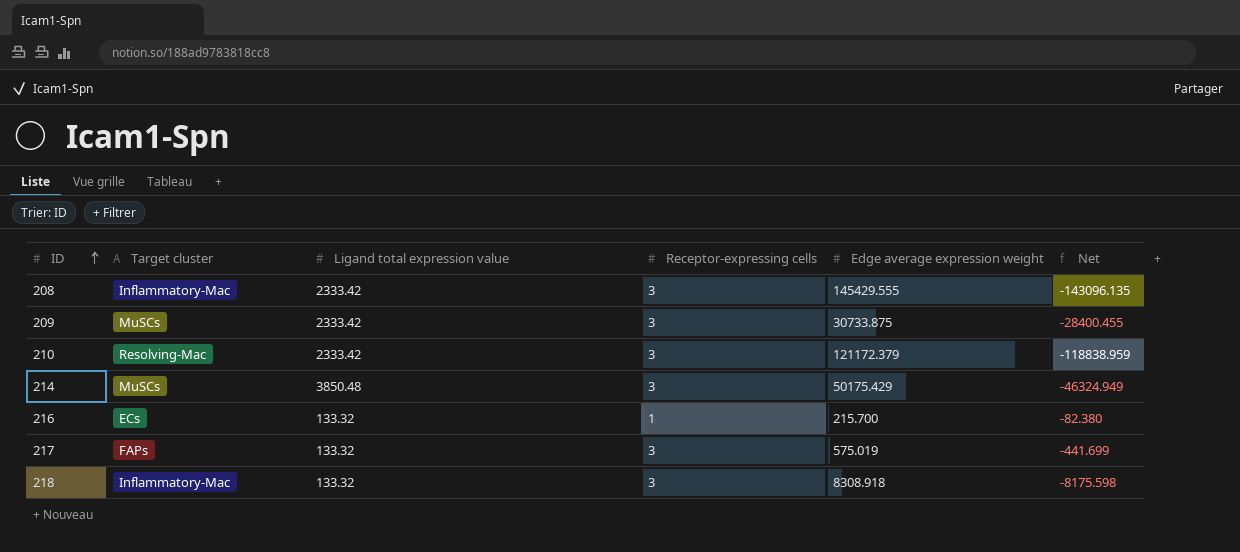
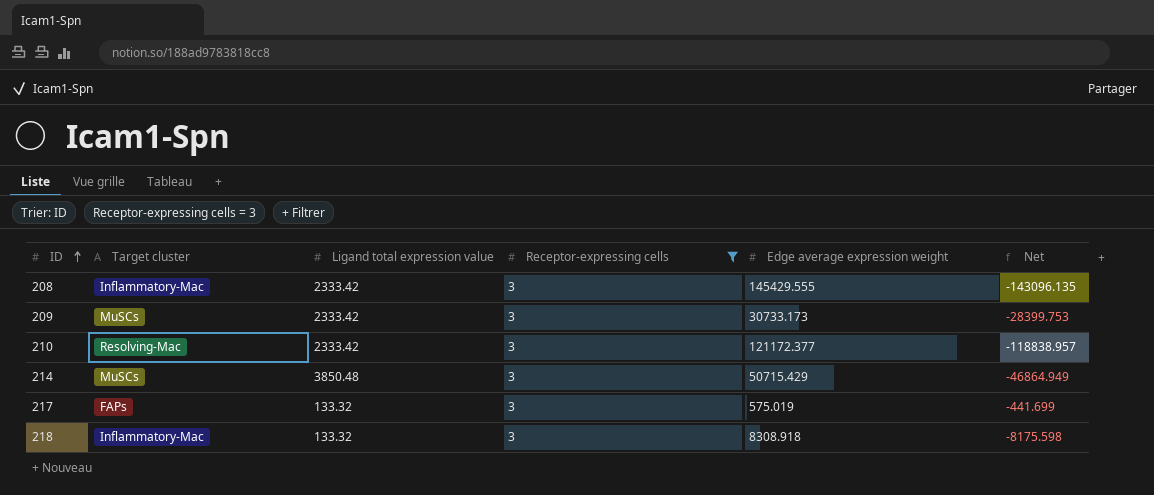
filter: none -> Receptor-expressing cells = 3
209 | Edge average expression weight: 30733.875 -> 30733.173
209 | Net: -28400.455 -> -28399.753
210 | Edge average expression weight: 121172.379 -> 121172.377
210 | Net: -118838.959 -> -118838.957
214 | Edge average expression weight: 50175.429 -> 50715.429
214 | Net: -46324.949 -> -46864.949

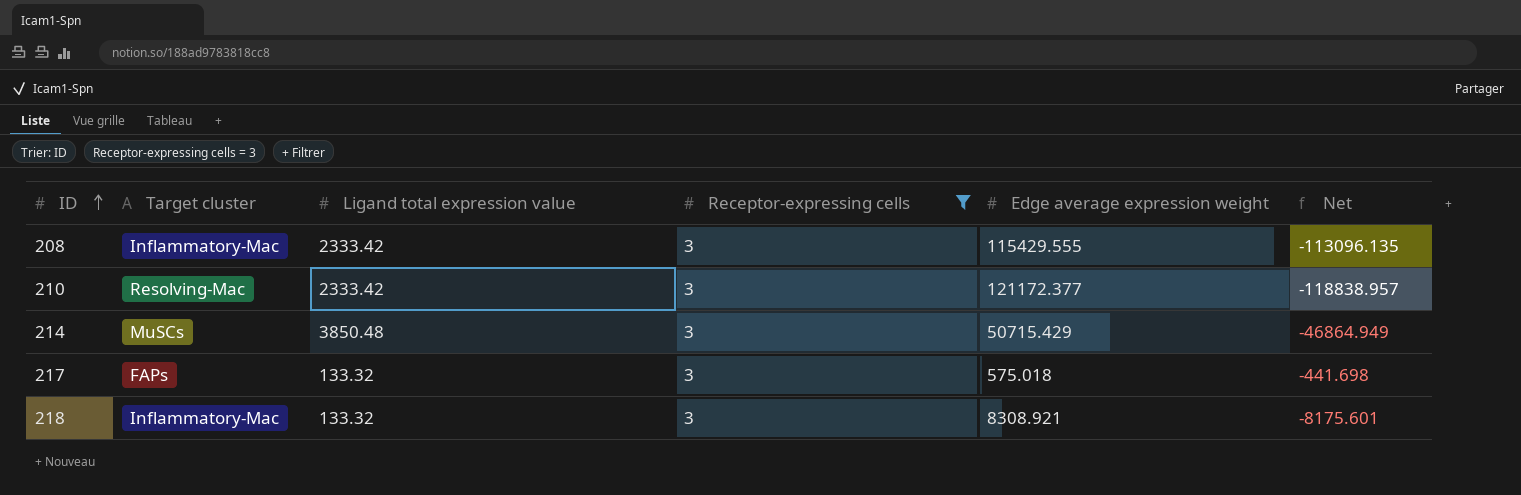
row 209: MuSCs | 2333.42 | 3 | 30733.173 | -28399.753 -> none
208 | Edge average expression weight: 145429.555 -> 115429.555
208 | Net: -143096.135 -> -113096.135
217 | Edge average expression weight: 575.019 -> 575.018
217 | Net: -441.699 -> -441.698
218 | Edge average expression weight: 8308.918 -> 8308.921
218 | Net: -8175.598 -> -8175.601

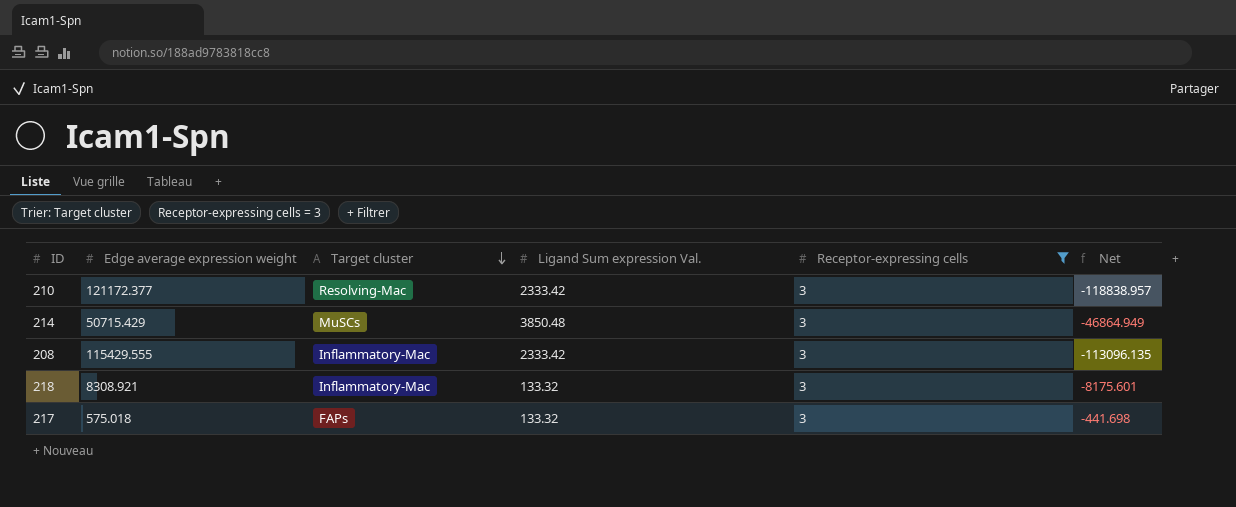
row order: ID ascending -> Target cluster descending
column Edge average expression weight | position: 5 -> 2
column name: Ligand total expression value -> Ligand Sum expression Val.

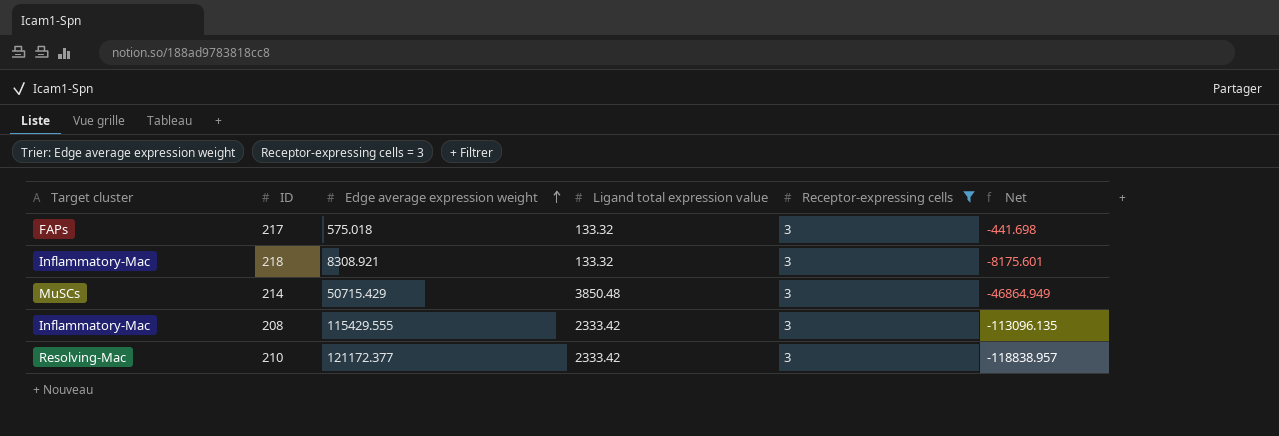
row order: Target cluster descending -> Edge average expression weight ascending
column Target cluster | position: 3 -> 1
column name: Ligand Sum expression Val. -> Ligand total expression value

